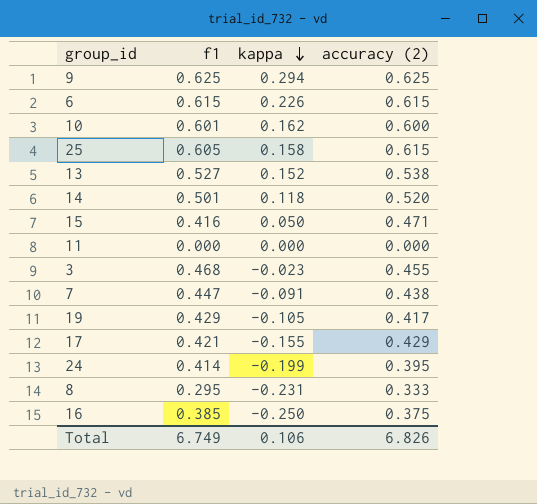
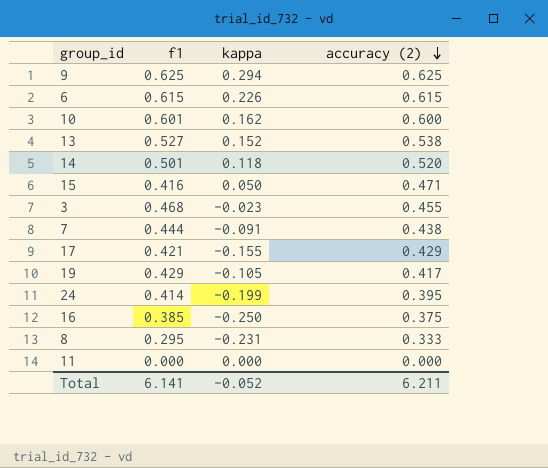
row order: kappa descending -> accuracy (2) descending
row 25: 0.605 | 0.158 | 0.615 -> none
7 | f1: 0.447 -> 0.444
Total | f1: 6.749 -> 6.141
Total | kappa: 0.106 -> -0.052
Total | accuracy (2): 6.826 -> 6.211

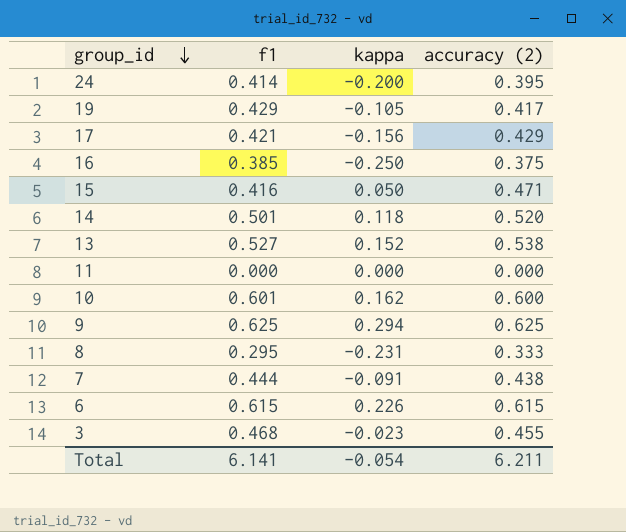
row order: accuracy (2) descending -> group_id descending
24 | kappa: -0.199 -> -0.200
17 | kappa: -0.155 -> -0.156
Total | kappa: -0.052 -> -0.054

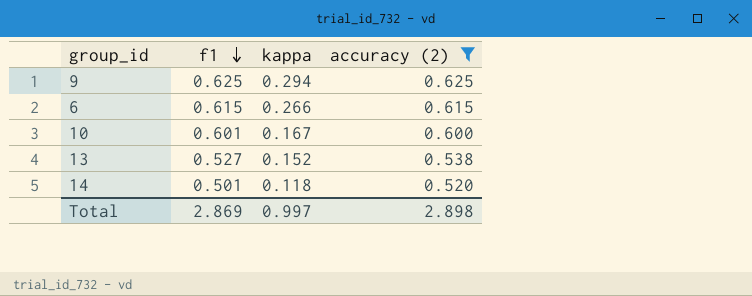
filter: none -> accuracy (2) >= 0.520
row order: group_id descending -> f1 descending
6 | kappa: 0.226 -> 0.266
10 | kappa: 0.162 -> 0.167
Total | f1: 6.141 -> 2.869
Total | kappa: -0.054 -> 0.997
Total | accuracy (2): 6.211 -> 2.898

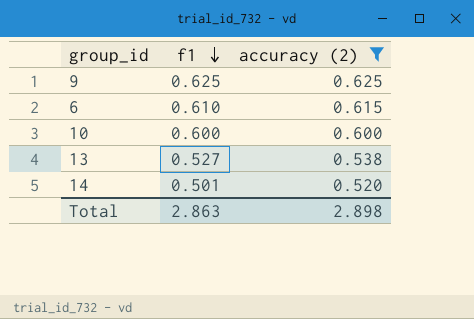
column kappa | position: 3 -> none
6 | f1: 0.615 -> 0.610
10 | f1: 0.601 -> 0.600
Total | f1: 2.869 -> 2.863

